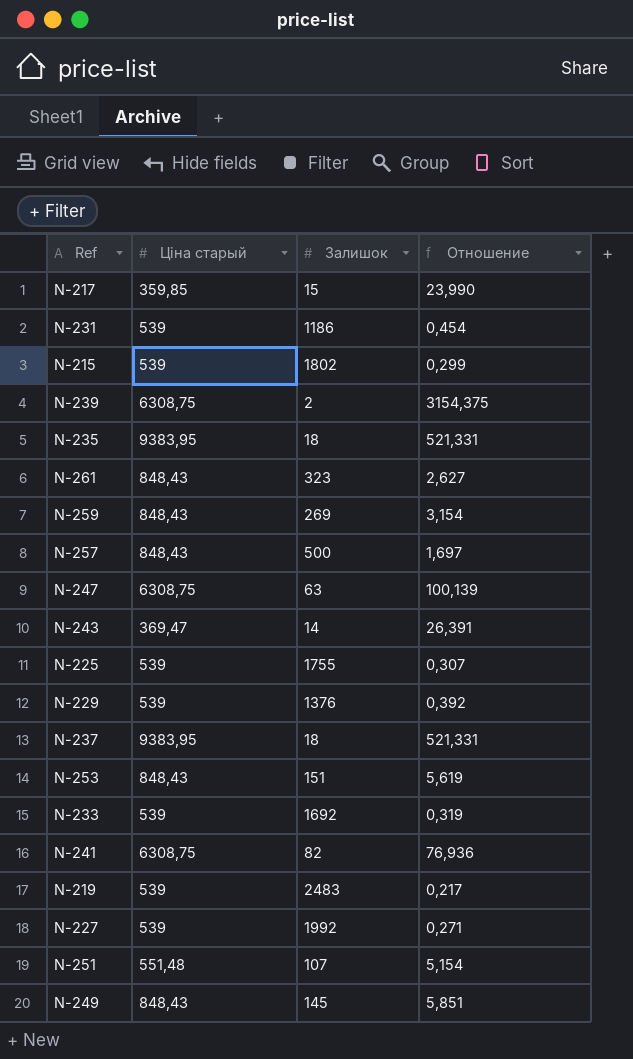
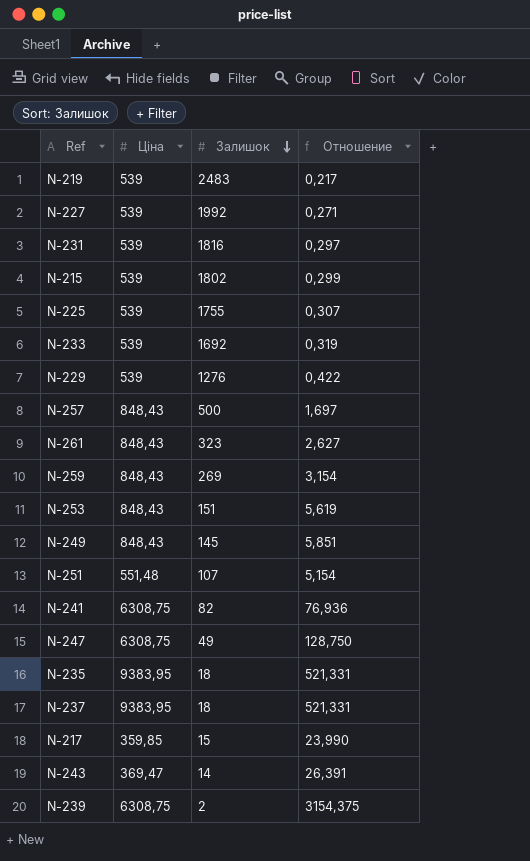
row order: none -> Залишок descending
column name: Ціна старый -> Ціна
N-231 | Залишок: 1186 -> 1816
N-231 | Отношение: 0,454 -> 0,297
N-229 | Залишок: 1376 -> 1276
N-229 | Отношение: 0,392 -> 0,422
N-247 | Залишок: 63 -> 49
N-247 | Отношение: 100,139 -> 128,750

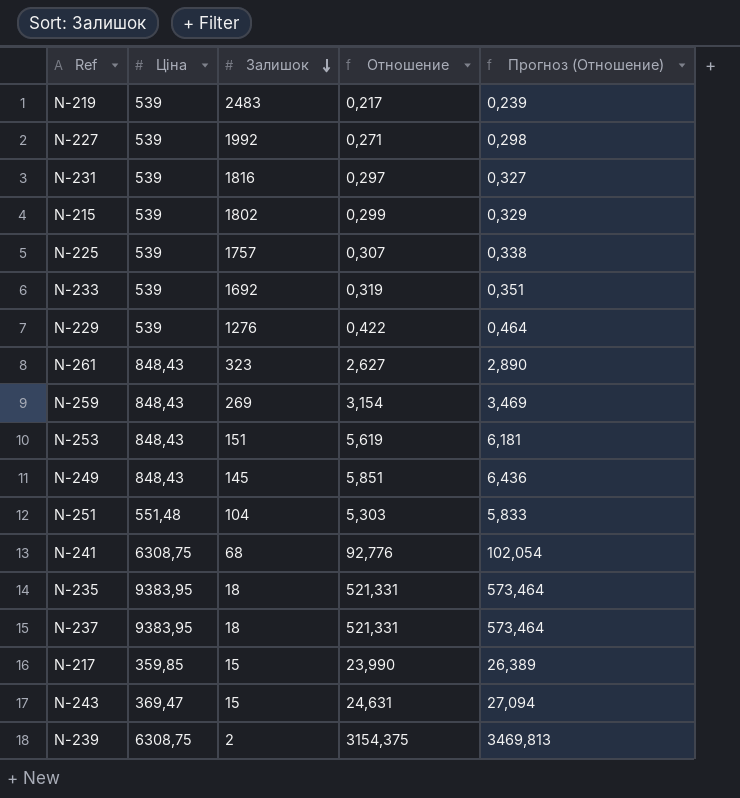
column Прогноз (Отношение) | formula: none -> [Отношение] * 1,1
row N-257: 848,43 | 500 | 1,697 -> none
row N-247: 6308,75 | 49 | 128,750 -> none
N-225 | Залишок: 1755 -> 1757
N-251 | Залишок: 107 -> 104
N-251 | Отношение: 5,154 -> 5,303
N-241 | Залишок: 82 -> 68
N-241 | Отношение: 76,936 -> 92,776
N-243 | Залишок: 14 -> 15
N-243 | Отношение: 26,391 -> 24,631

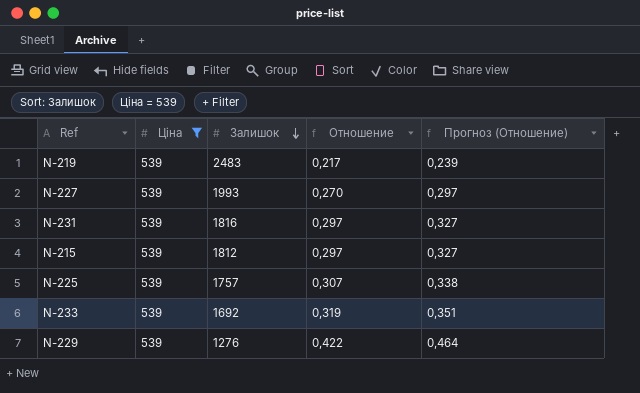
filter: none -> Ціна = 539
N-227 | Залишок: 1992 -> 1993
N-227 | Отношение: 0,271 -> 0,270
N-227 | Прогноз (Отношение): 0,298 -> 0,297
N-215 | Залишок: 1802 -> 1812
N-215 | Отношение: 0,299 -> 0,297
N-215 | Прогноз (Отношение): 0,329 -> 0,327

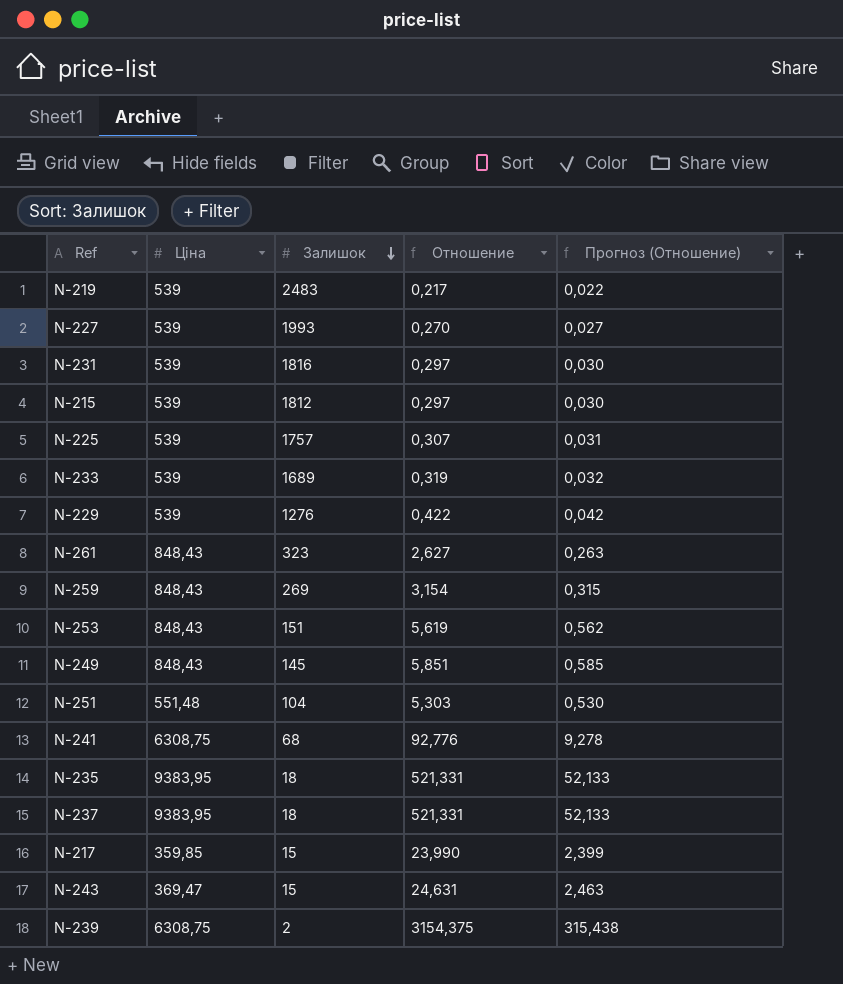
filter: Ціна = 539 -> none
column Прогноз (Отношение) | formula: [Отношение] * 1,1 -> [Отношение] * 0,1
N-233 | Залишок: 1692 -> 1689

